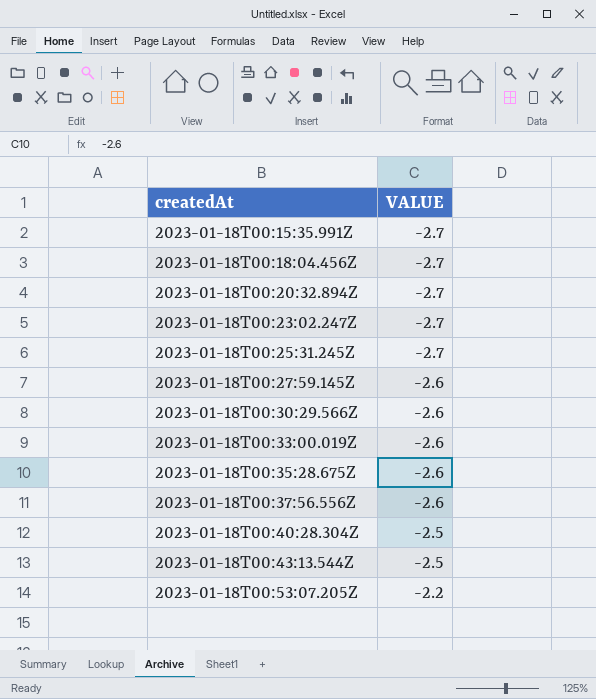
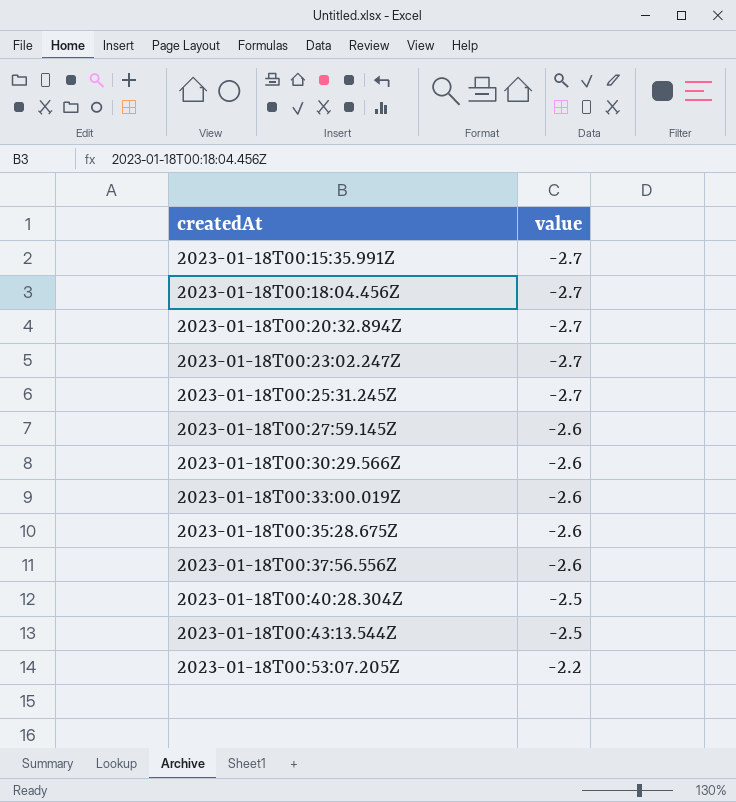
column name: VALUE -> value

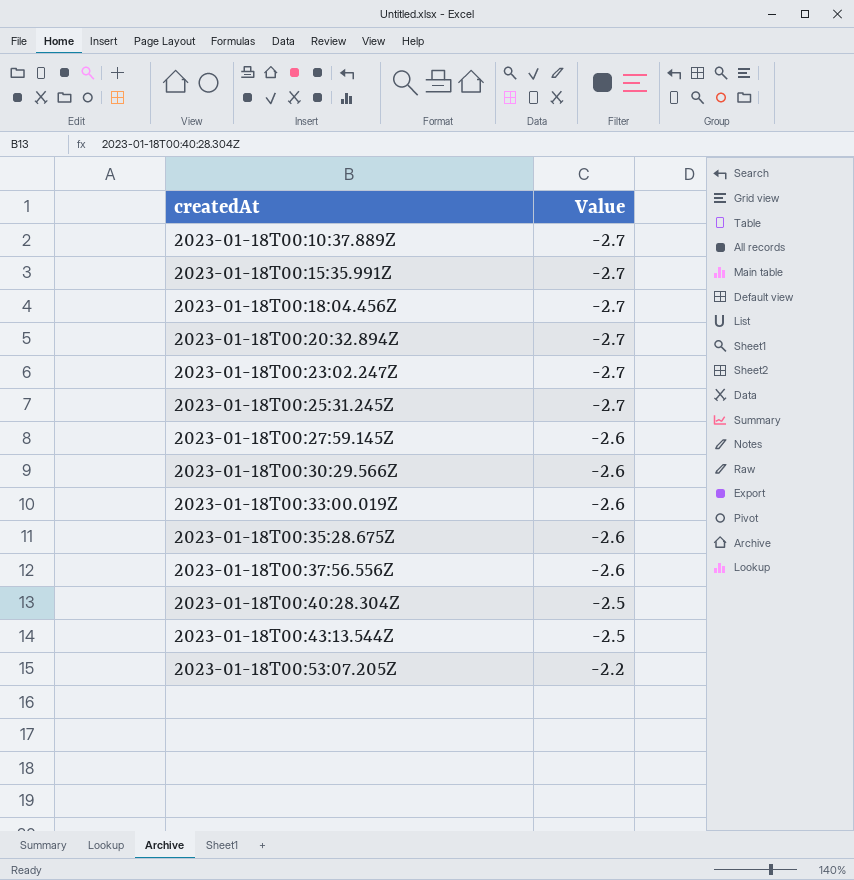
column name: value -> Value
row 2023-01-18T00:10:37.889Z: none -> -2.7

